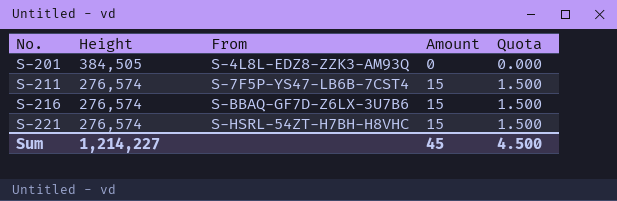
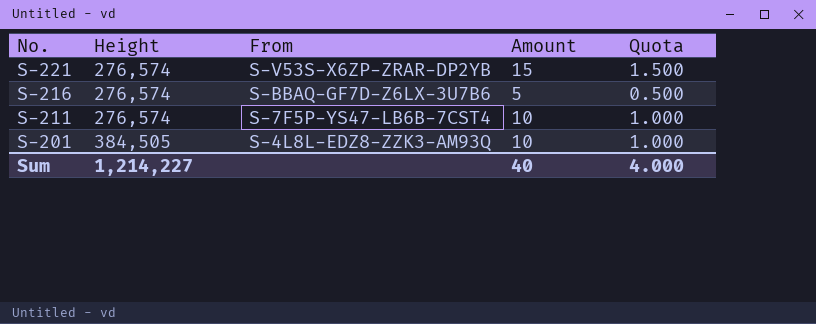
row order: No. ascending -> No. descending
S-221 | From: S-HSRL-54ZT-H7BH-H8VHC -> S-V53S-X6ZP-ZRAR-DP2YB
S-216 | Amount: 15 -> 5
S-216 | Quota: 1.500 -> 0.500
S-211 | Amount: 15 -> 10
S-211 | Quota: 1.500 -> 1.000
S-201 | Amount: 0 -> 10
S-201 | Quota: 0.000 -> 1.000
Sum | Amount: 45 -> 40
Sum | Quota: 4.500 -> 4.000

